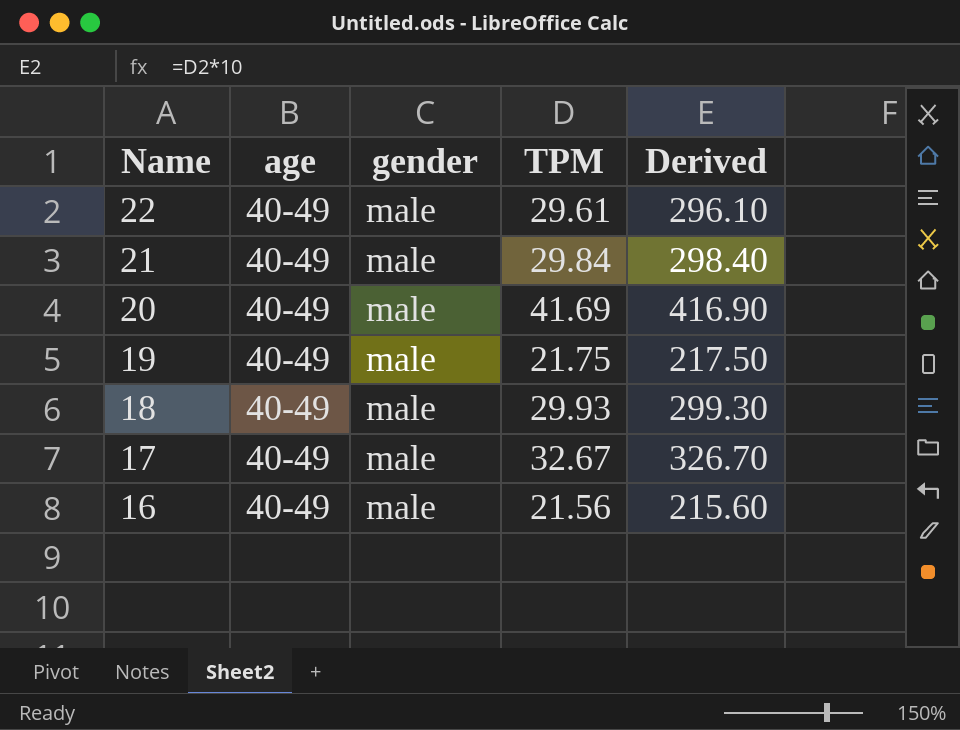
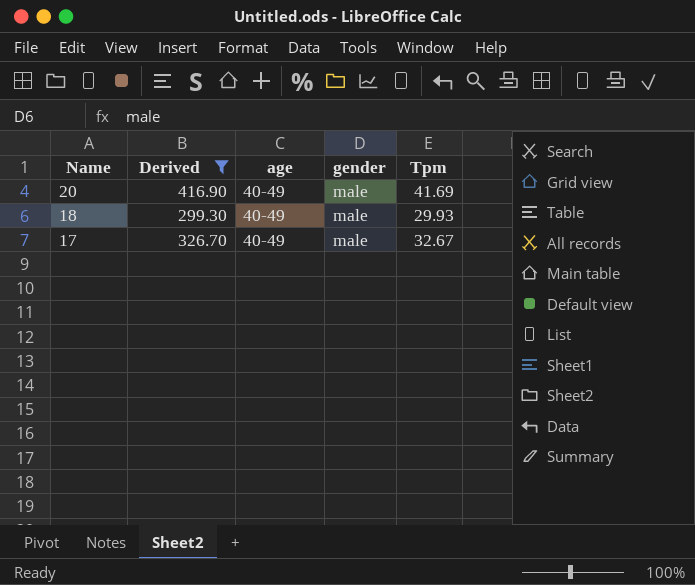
filter: none -> Derived >= 299.30
column Derived | position: 5 -> 2
column name: TPM -> Tpm

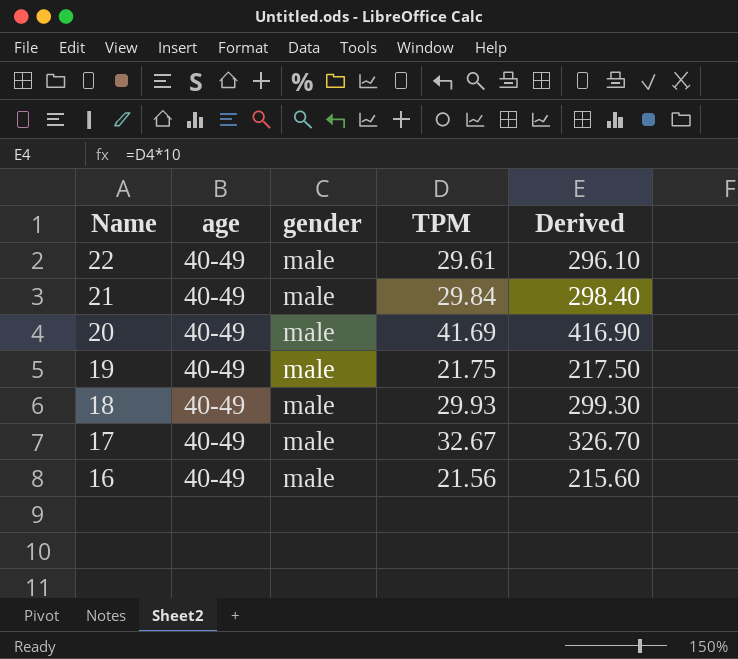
filter: Derived >= 299.30 -> none
column name: Tpm -> TPM
column Derived | position: 2 -> 5

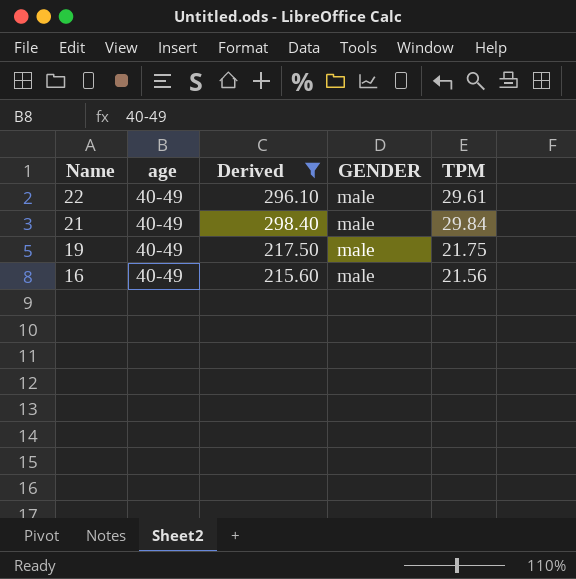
filter: none -> Derived <= 298.40
column Derived | position: 5 -> 3
column name: gender -> GENDER

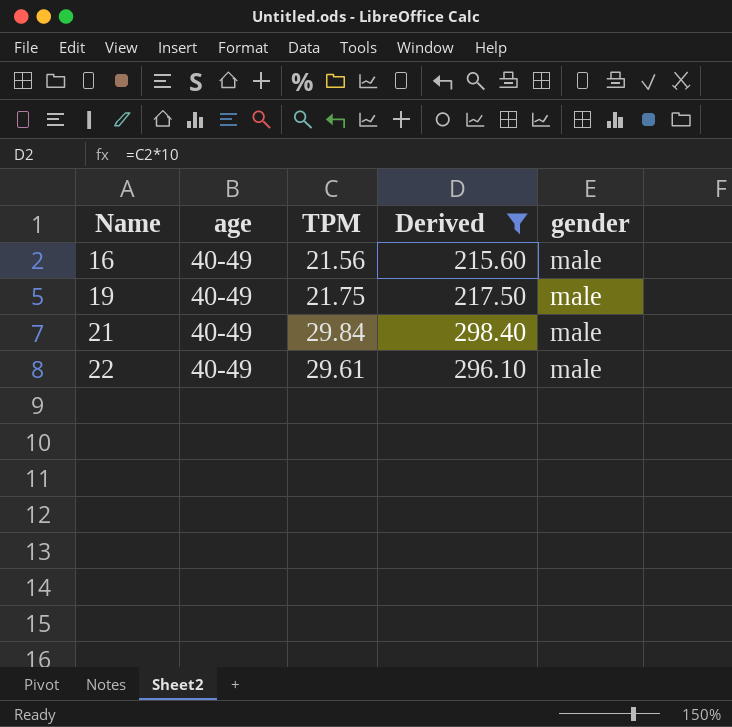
row order: Name descending -> Name ascending
column TPM | position: 5 -> 3
column name: GENDER -> gender

